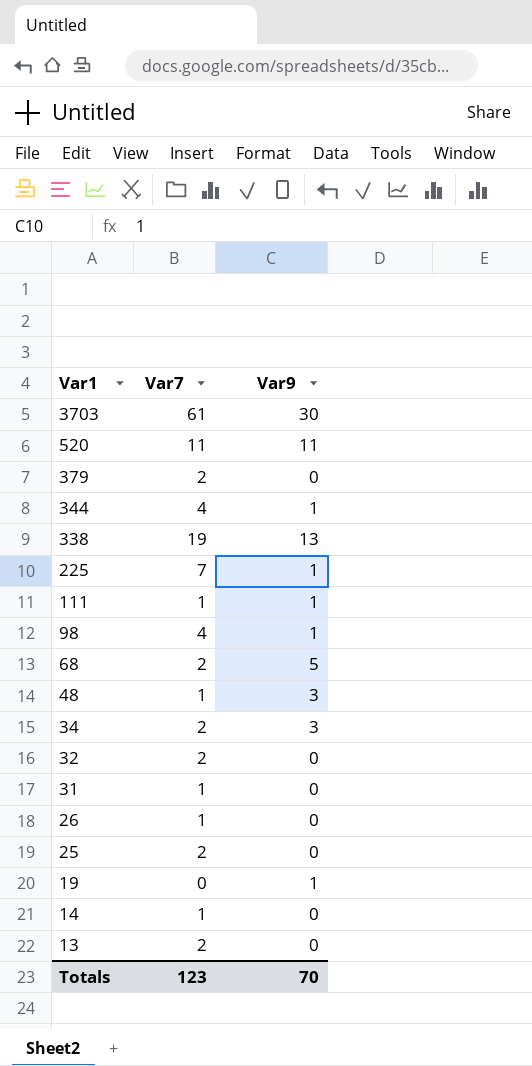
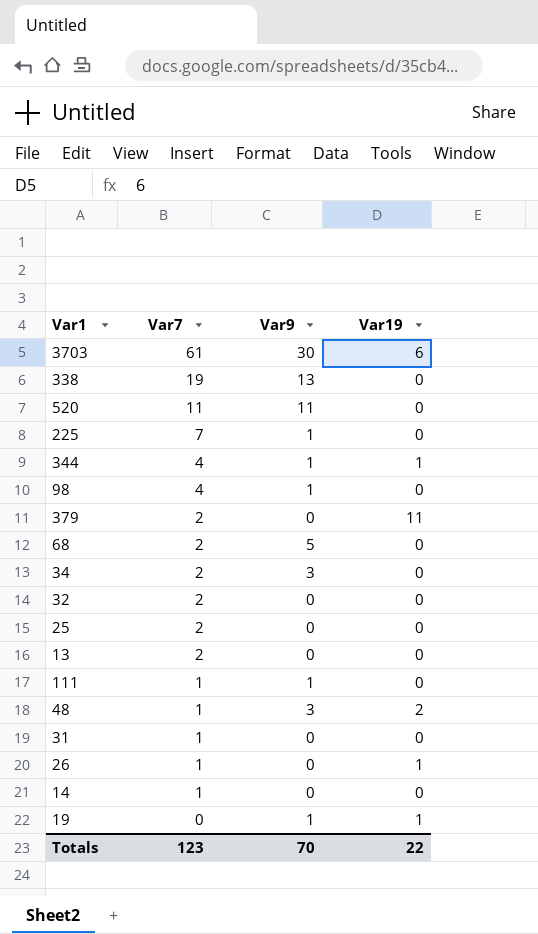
row order: Var1 descending -> Var7 descending
column Var19 | position: none -> 4

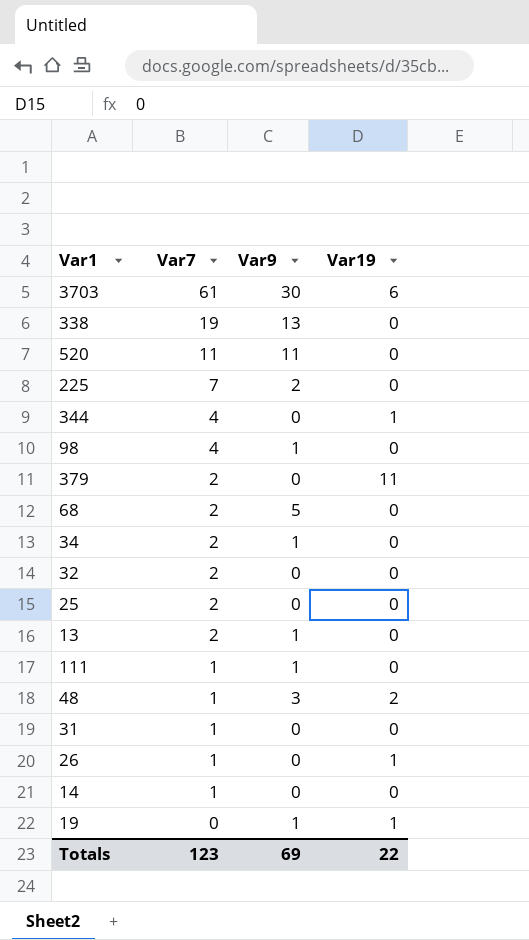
225 | Var9: 1 -> 2
344 | Var9: 1 -> 0
34 | Var9: 3 -> 1
13 | Var9: 0 -> 1
Totals | Var9: 70 -> 69

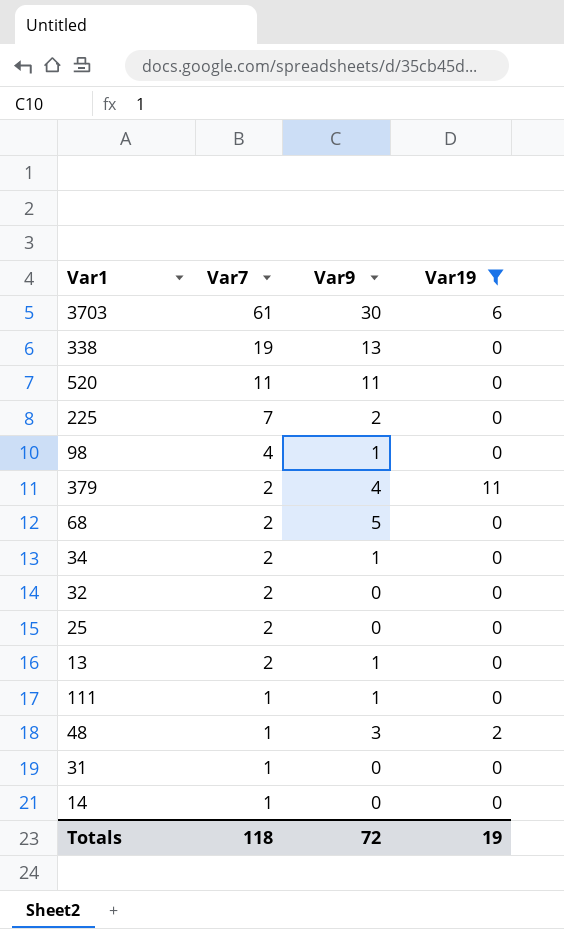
filter: none -> Var19 != 1
379 | Var9: 0 -> 4
Totals | Var7: 123 -> 118
Totals | Var9: 69 -> 72
Totals | Var19: 22 -> 19

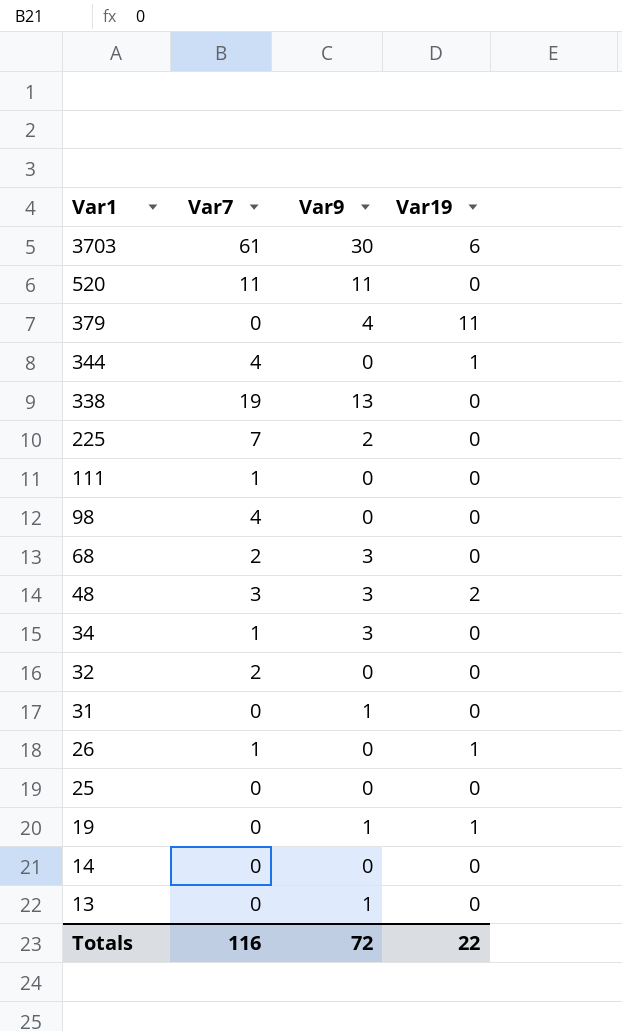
filter: Var19 != 1 -> none
row order: Var7 descending -> Var1 descending
379 | Var7: 2 -> 0
111 | Var9: 1 -> 0
98 | Var9: 1 -> 0
68 | Var9: 5 -> 3
48 | Var7: 1 -> 3
34 | Var7: 2 -> 1
34 | Var9: 1 -> 3
31 | Var7: 1 -> 0
31 | Var9: 0 -> 1
25 | Var7: 2 -> 0
14 | Var7: 1 -> 0
13 | Var7: 2 -> 0
Totals | Var7: 118 -> 116
Totals | Var19: 19 -> 22

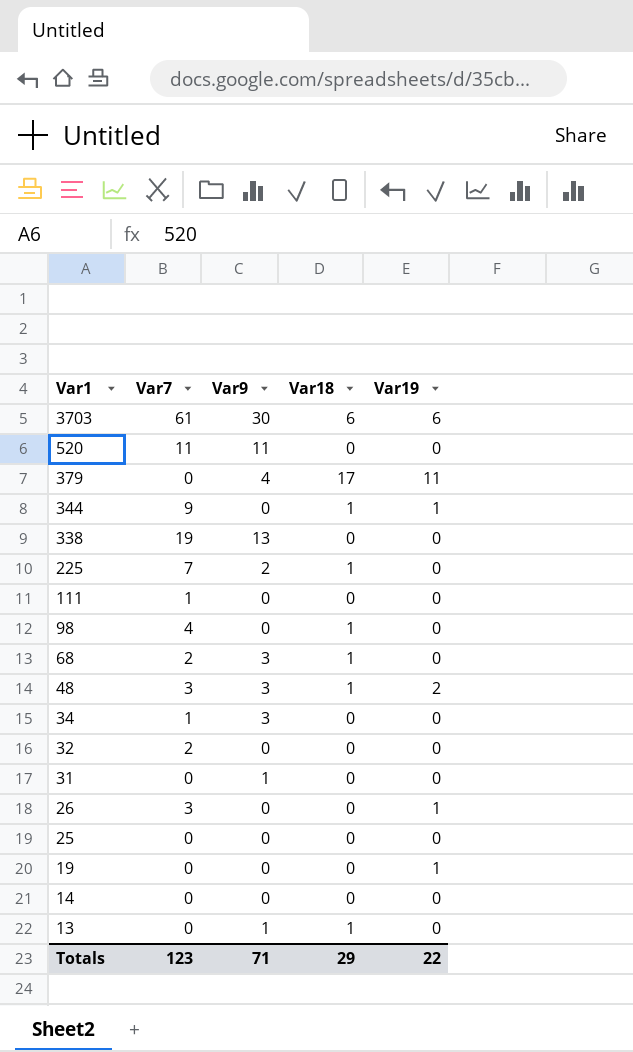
column Var18 | position: none -> 4
344 | Var7: 4 -> 9
26 | Var7: 1 -> 3
19 | Var9: 1 -> 0
Totals | Var7: 116 -> 123
Totals | Var9: 72 -> 71

